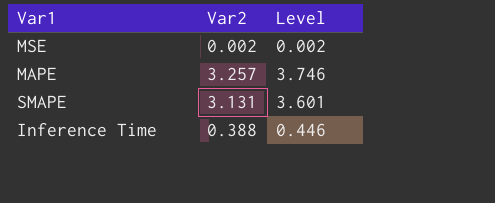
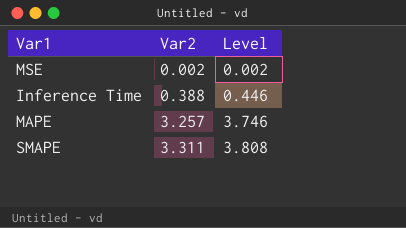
row order: none -> Var2 ascending
SMAPE | Var2: 3.131 -> 3.311
SMAPE | Level: 3.601 -> 3.808

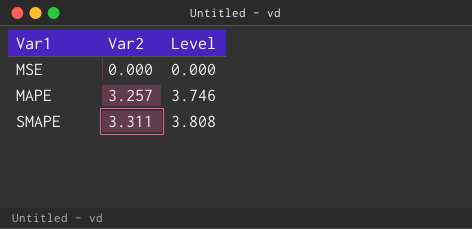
row Inference Time: 0.388 | 0.446 -> none
MSE | Var2: 0.002 -> 0.000
MSE | Level: 0.002 -> 0.000

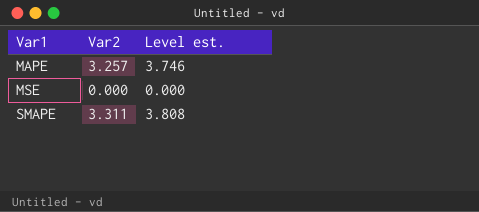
row order: Var2 ascending -> Var1 ascending
column name: Level -> Level est.

